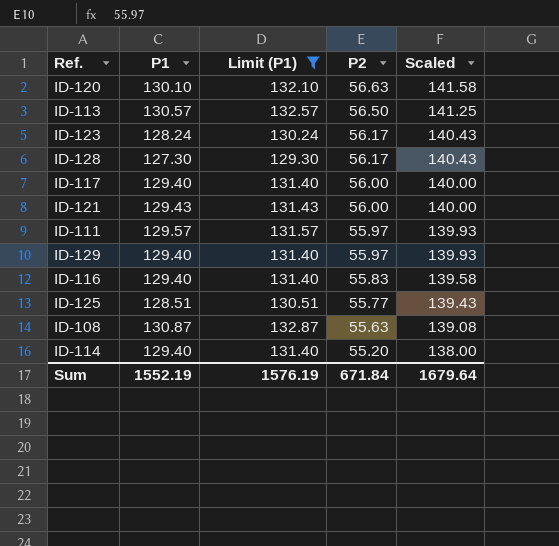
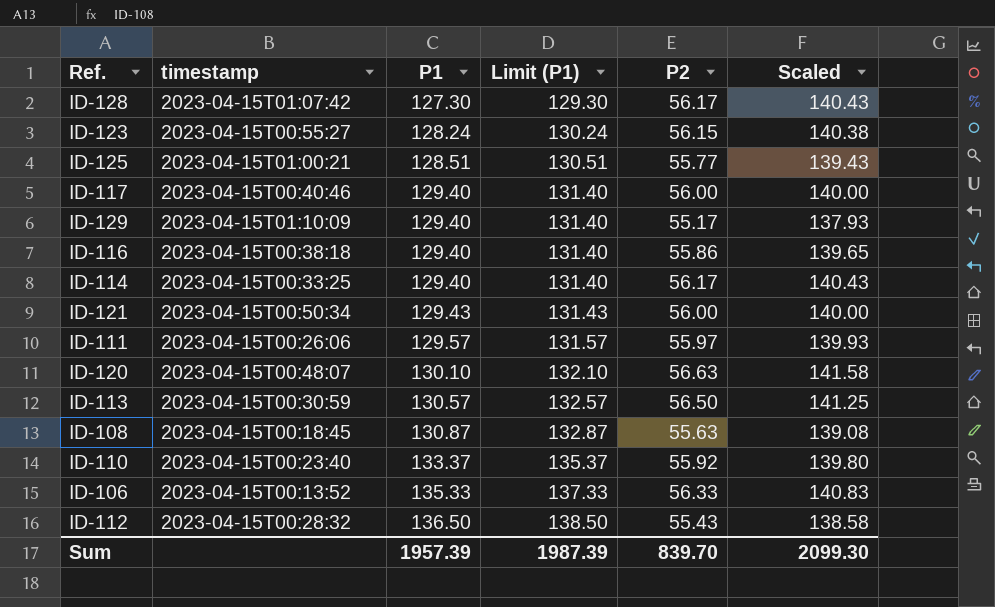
filter: Limit (P1) <= 132.87 -> none
row order: P2 descending -> P1 ascending
column timestamp | position: none -> 2
ID-123 | P2: 56.17 -> 56.15
ID-123 | Scaled: 140.43 -> 140.38
ID-129 | P2: 55.97 -> 55.17
ID-129 | Scaled: 139.93 -> 137.93
ID-116 | P2: 55.83 -> 55.86
ID-116 | Scaled: 139.58 -> 139.65
ID-114 | P2: 55.20 -> 56.17
ID-114 | Scaled: 138.00 -> 140.43
Sum | P1: 1552.19 -> 1957.39
Sum | Limit (P1): 1576.19 -> 1987.39
Sum | P2: 671.84 -> 839.70
Sum | Scaled: 1679.64 -> 2099.30

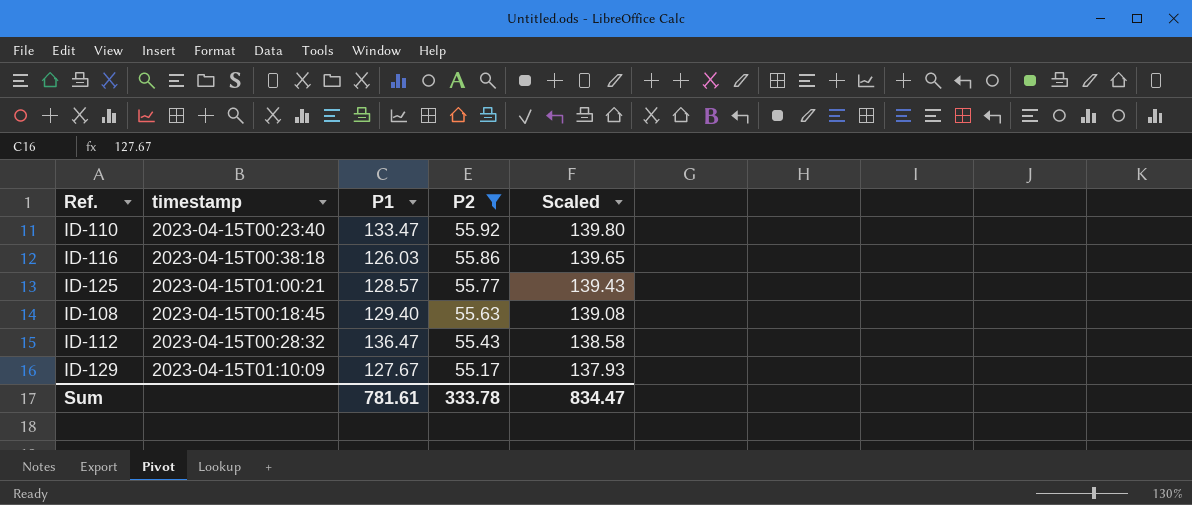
filter: none -> P2 <= 55.92
row order: P1 ascending -> P2 descending
column Limit (P1) | formula: [P1] + 2 -> none
ID-110 | P1: 133.37 -> 133.47
ID-116 | P1: 129.40 -> 126.03
ID-125 | P1: 128.51 -> 128.57
ID-108 | P1: 130.87 -> 129.40
ID-112 | P1: 136.50 -> 136.47
ID-129 | P1: 129.40 -> 127.67
Sum | P1: 1957.39 -> 781.61
Sum | P2: 839.70 -> 333.78
Sum | Scaled: 2099.30 -> 834.47

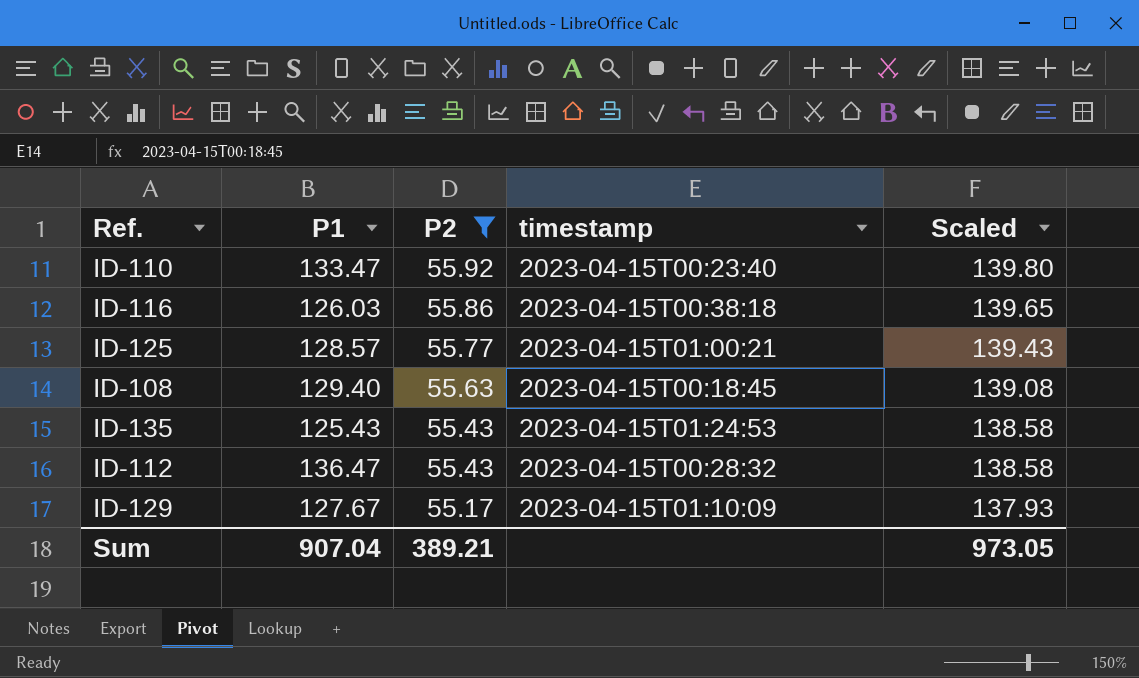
column timestamp | position: 2 -> 4
row ID-135: none -> 125.43 | 55.43 | 2023-04-15T01:24:53 | 138.58
Sum | P1: 781.61 -> 907.04
Sum | P2: 333.78 -> 389.21
Sum | Scaled: 834.47 -> 973.05

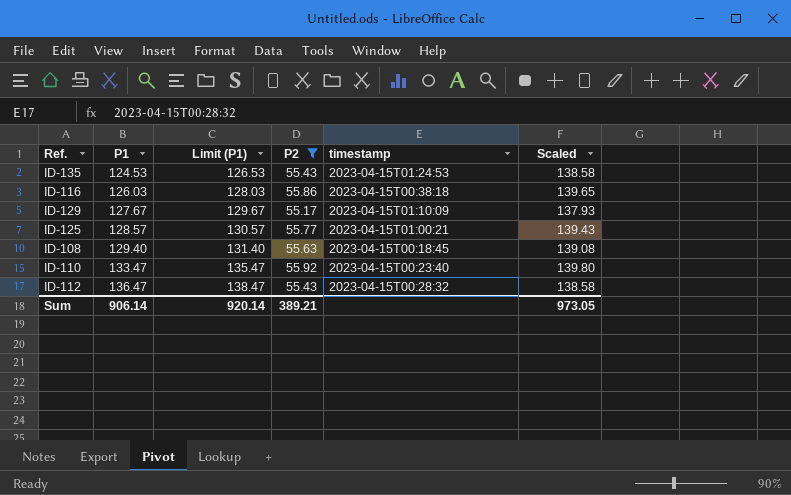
row order: P2 descending -> P1 ascending
column Limit (P1) | formula: none -> [P1] + 2
ID-135 | P1: 125.43 -> 124.53
Sum | P1: 907.04 -> 906.14

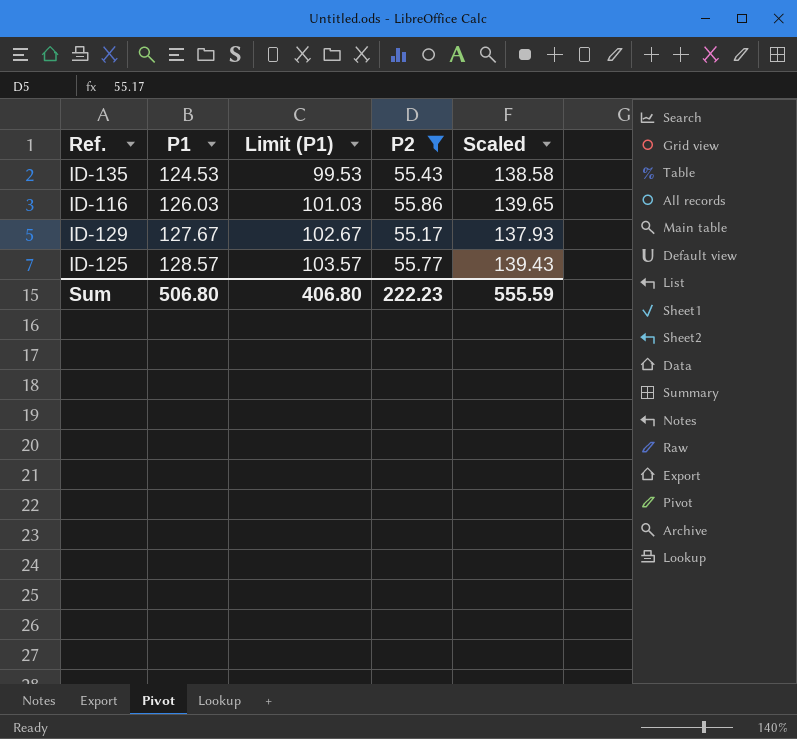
column timestamp | position: 5 -> none
column Limit (P1) | formula: [P1] + 2 -> [P1] - 25
row ID-108: 129.40 | 131.40 | 55.63 | 2023-04-15T00:18:45 | 139.08 -> none
row ID-110: 133.47 | 135.47 | 55.92 | 2023-04-15T00:23:40 | 139.80 -> none
row ID-112: 136.47 | 138.47 | 55.43 | 2023-04-15T00:28:32 | 138.58 -> none
Sum | P1: 906.14 -> 506.80
Sum | Limit (P1): 920.14 -> 406.80
Sum | P2: 389.21 -> 222.23
Sum | Scaled: 973.05 -> 555.59

